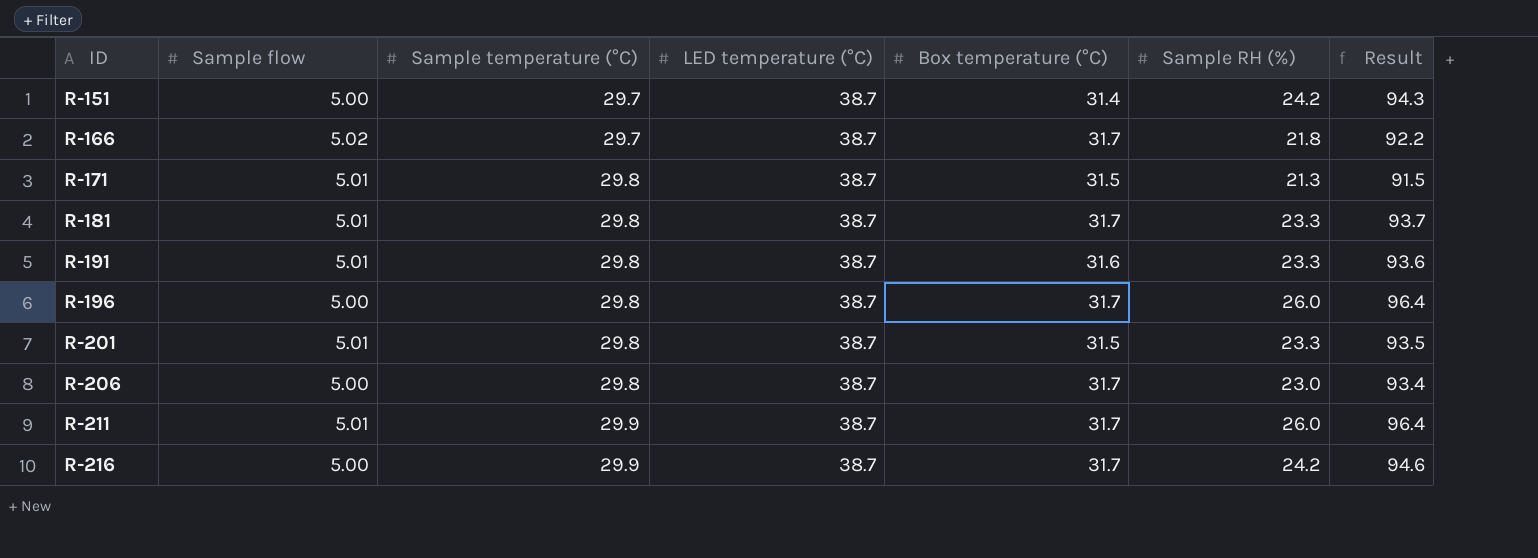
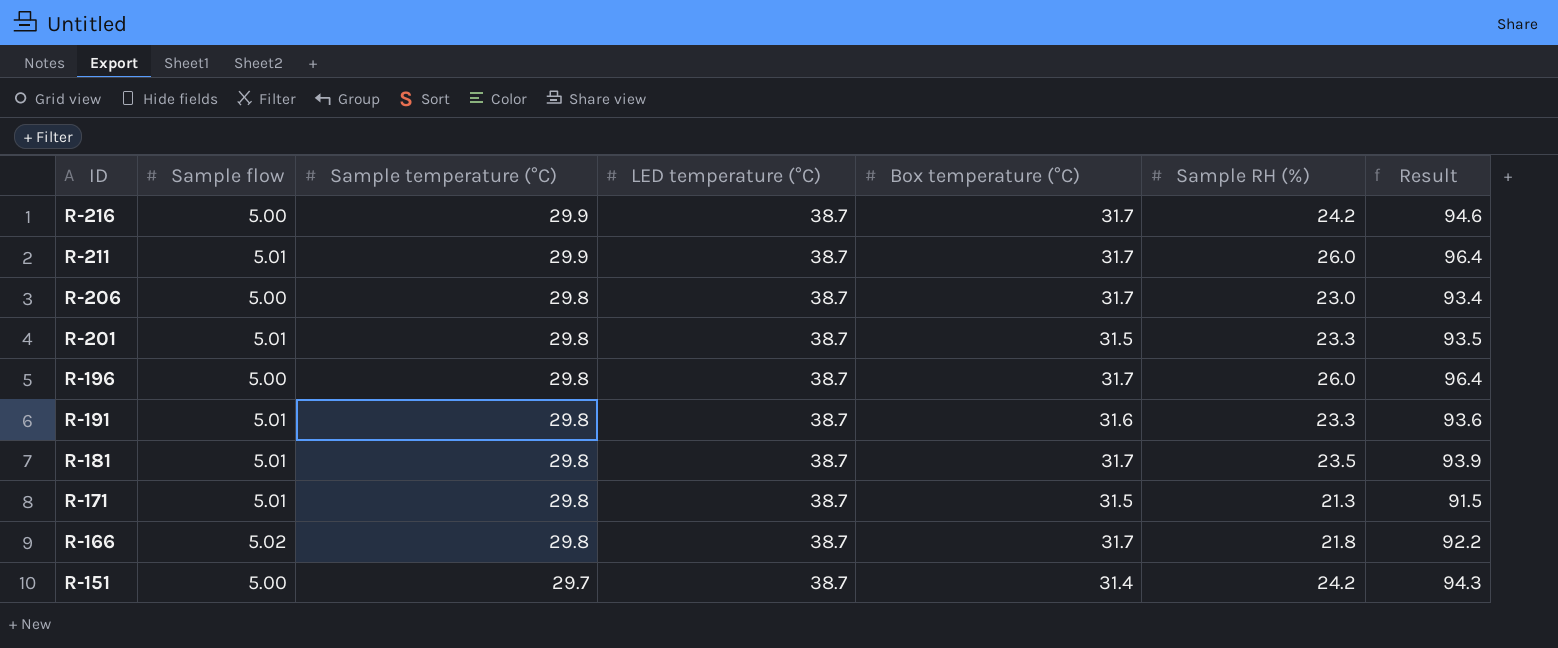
row order: ID ascending -> ID descending
R-181 | Sample RH (%): 23.3 -> 23.5
R-181 | Result: 93.7 -> 93.9
R-166 | Sample temperature (°C): 29.7 -> 29.8

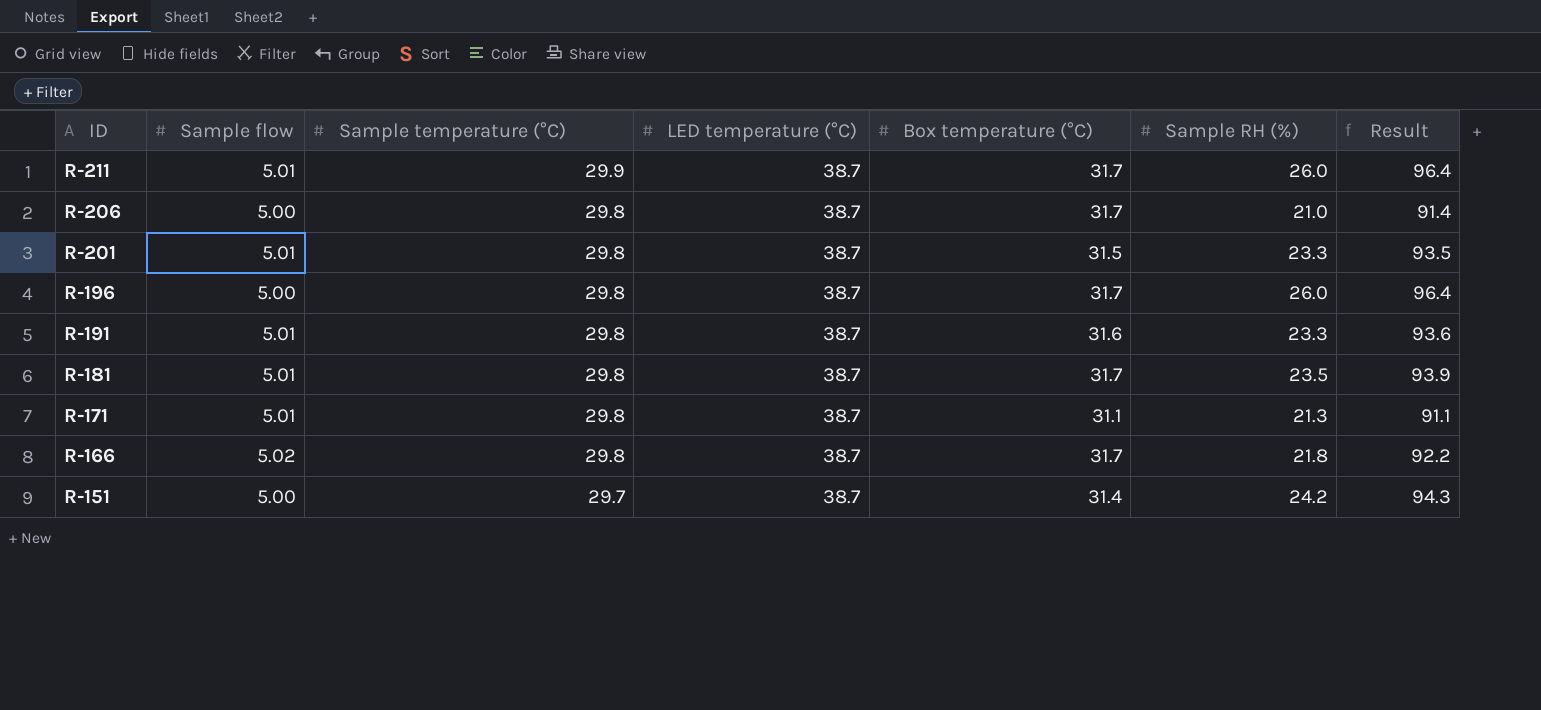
row R-216: 5.00 | 29.9 | 38.7 | 31.7 | 24.2 | 94.6 -> none
R-206 | Sample RH (%): 23.0 -> 21.0
R-206 | Result: 93.4 -> 91.4
R-171 | Box temperature (°C): 31.5 -> 31.1
R-171 | Result: 91.5 -> 91.1

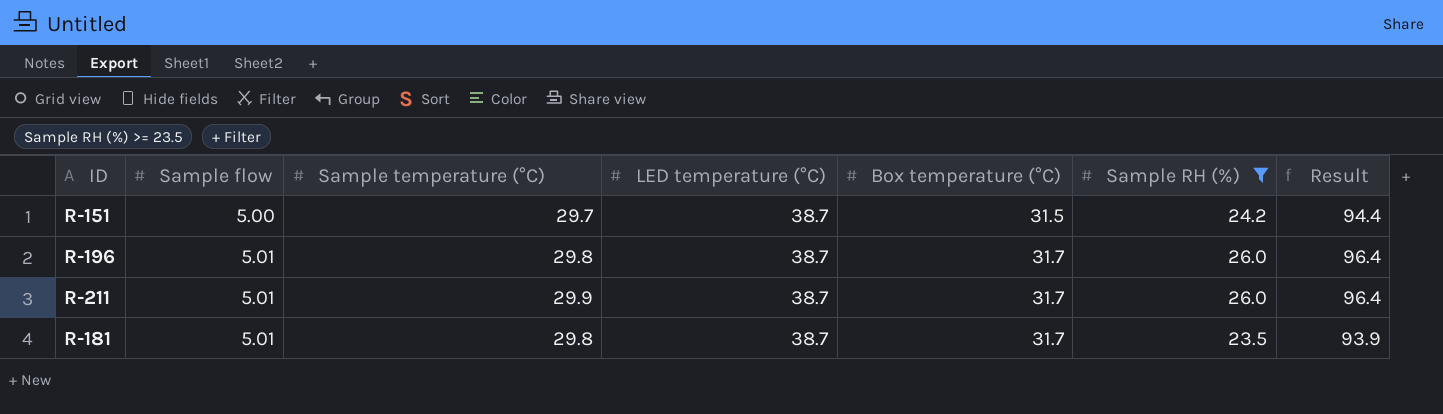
filter: none -> Sample RH (%) >= 23.5
row order: ID descending -> Sample flow ascending
R-151 | Box temperature (°C): 31.4 -> 31.5
R-151 | Result: 94.3 -> 94.4
R-196 | Sample flow: 5.00 -> 5.01

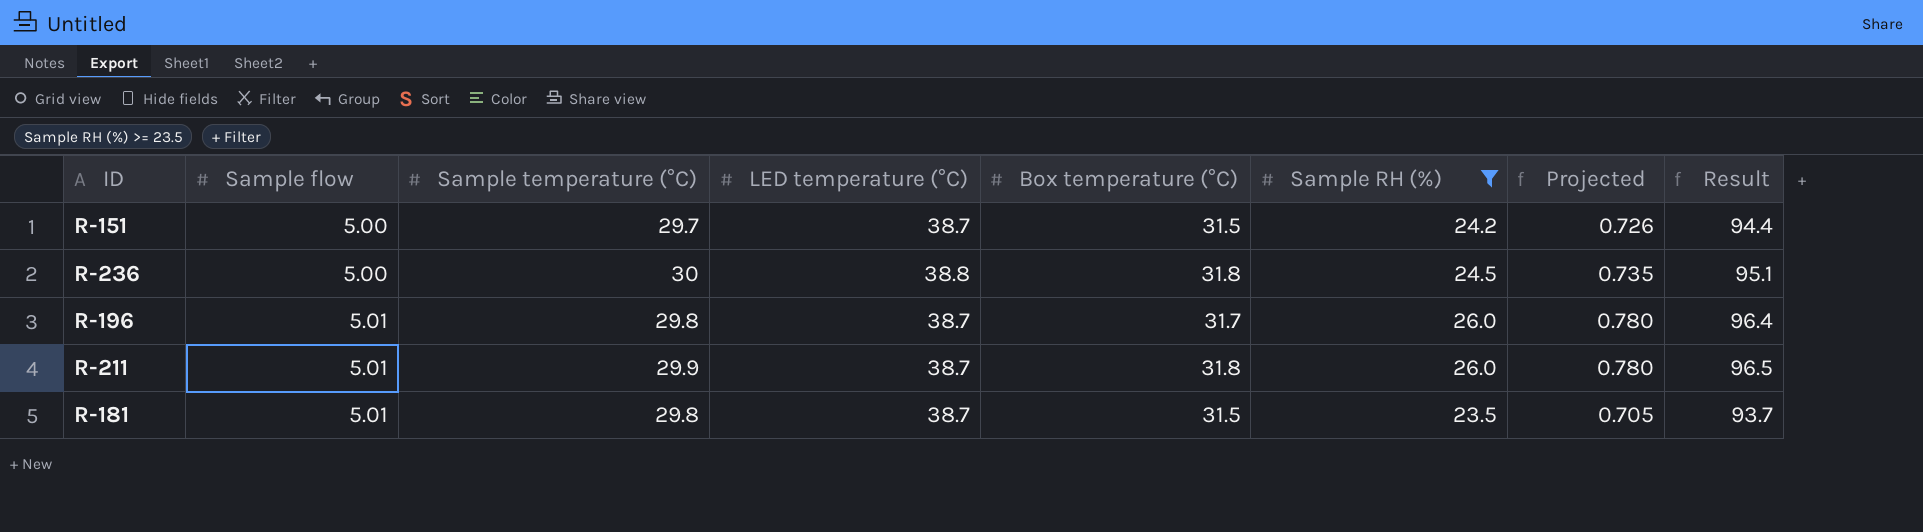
column Projected | formula: none -> [Sample RH (%)] * 0.03
row R-236: none -> 5.00 | 30 | 38.8 | 31.8 | 24.5 | 0.735 | 95.1
R-211 | Box temperature (°C): 31.7 -> 31.8
R-211 | Result: 96.4 -> 96.5
R-181 | Box temperature (°C): 31.7 -> 31.5
R-181 | Result: 93.9 -> 93.7

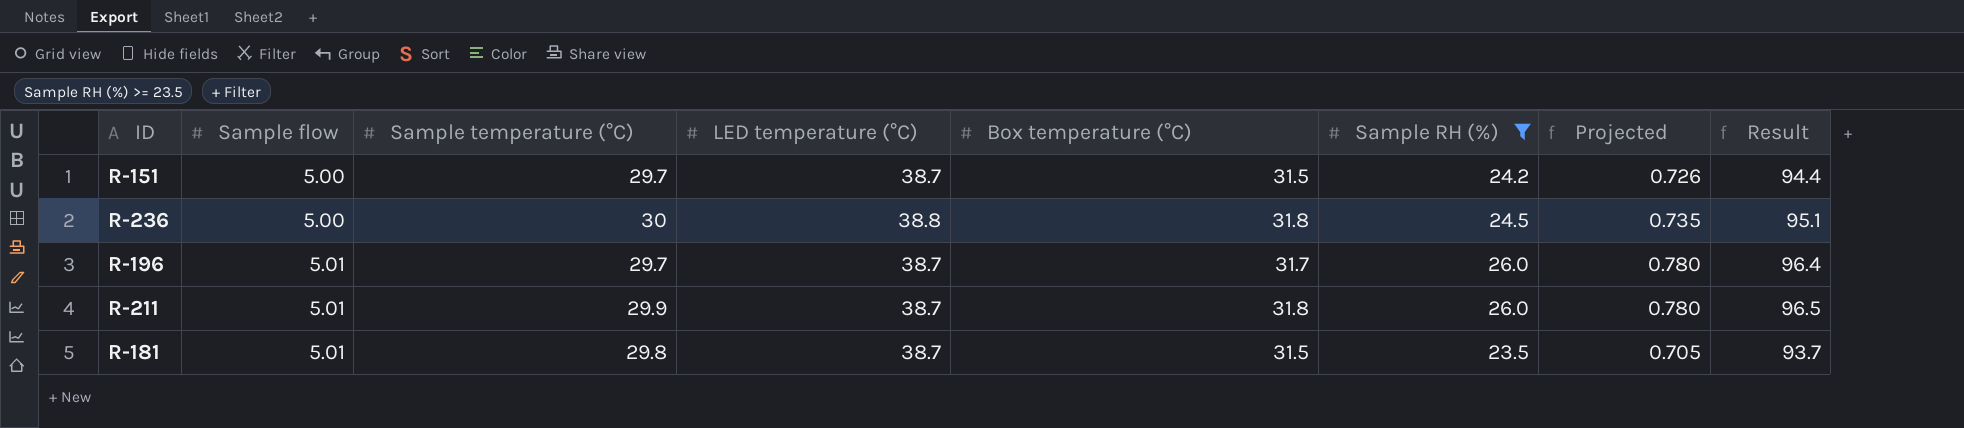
R-196 | Sample temperature (°C): 29.8 -> 29.7

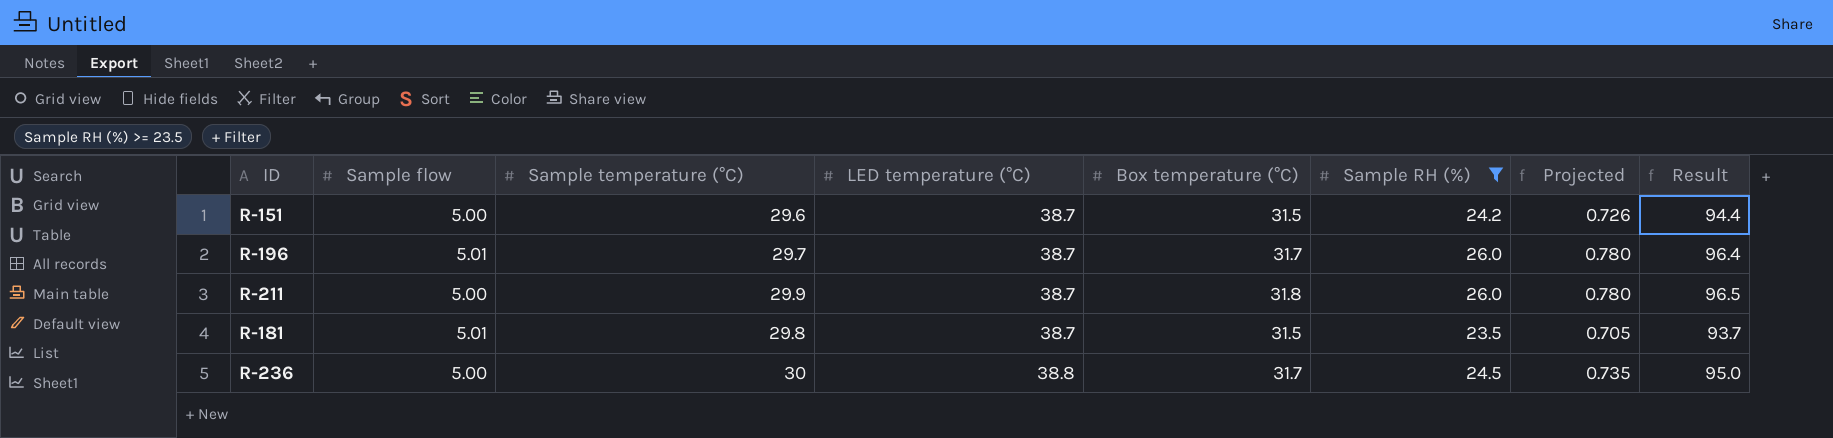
row order: Sample flow ascending -> LED temperature (°C) ascending
R-151 | Sample temperature (°C): 29.7 -> 29.6
R-211 | Sample flow: 5.01 -> 5.00
R-236 | Box temperature (°C): 31.8 -> 31.7
R-236 | Result: 95.1 -> 95.0

